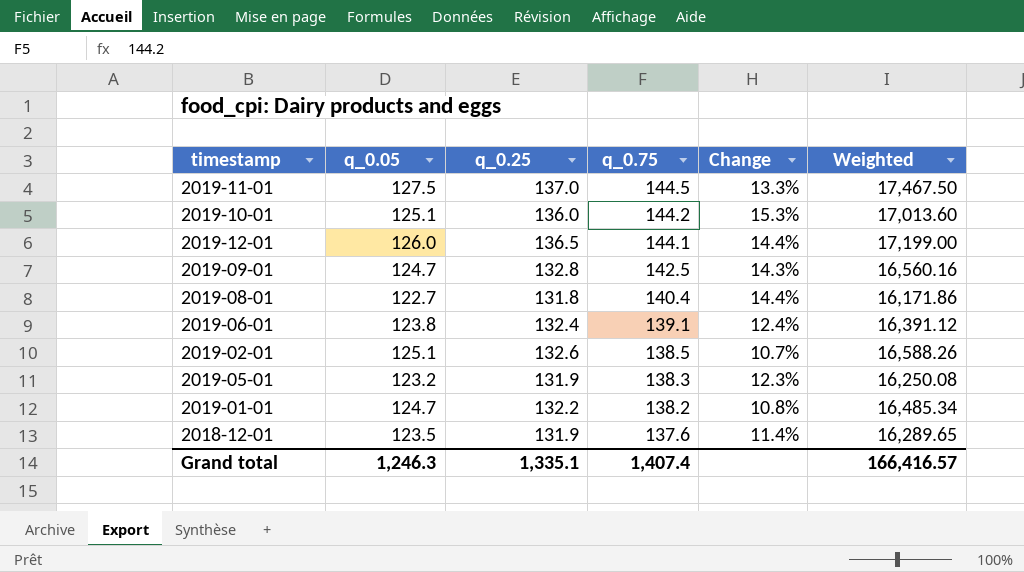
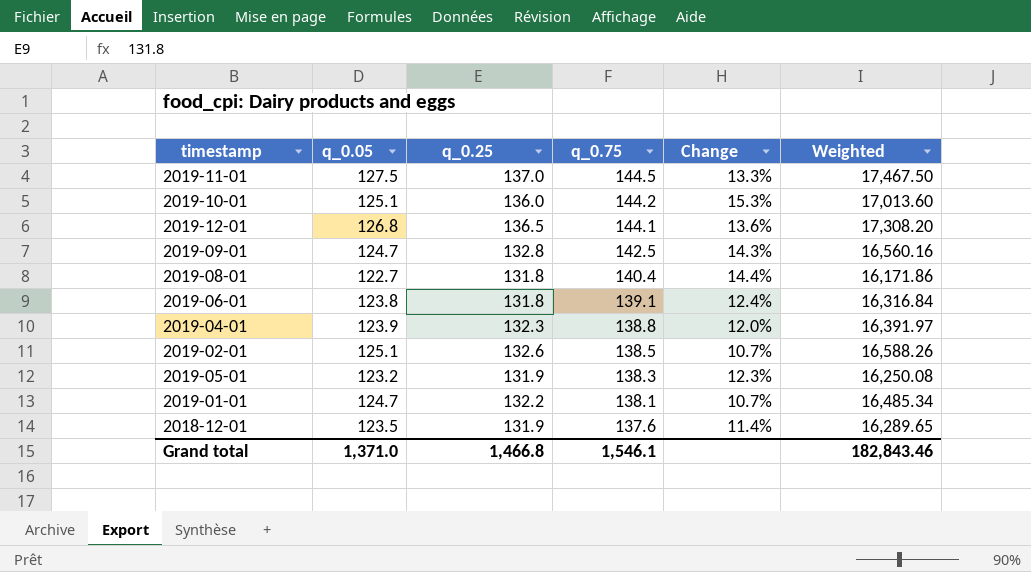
2019-12-01 | q_0.05: 126.0 -> 126.8
2019-12-01 | Change: 14.4% -> 13.6%
2019-12-01 | Weighted: 17,199.00 -> 17,308.20
2019-06-01 | q_0.25: 132.4 -> 131.8
2019-06-01 | Weighted: 16,391.12 -> 16,316.84
row 2019-04-01: none -> 123.9 | 132.3 | 138.8 | 12.0% | 16,391.97
2019-01-01 | q_0.75: 138.2 -> 138.1
2019-01-01 | Change: 10.8% -> 10.7%
Grand total | q_0.05: 1,246.3 -> 1,371.0
Grand total | q_0.25: 1,335.1 -> 1,466.8
Grand total | q_0.75: 1,407.4 -> 1,546.1
Grand total | Weighted: 166,416.57 -> 182,843.46

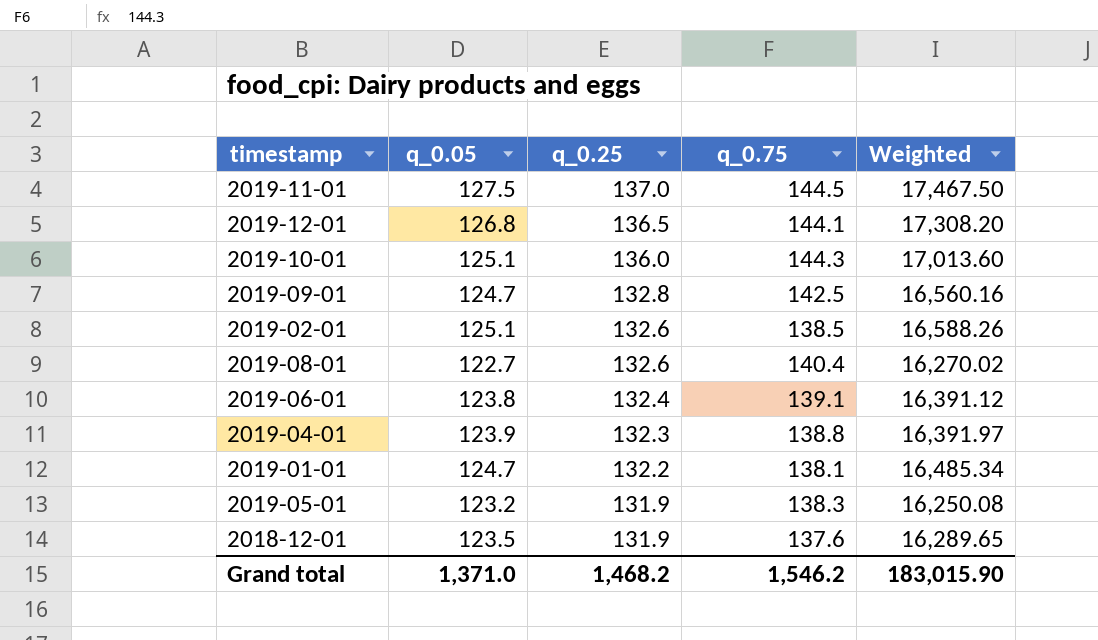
row order: q_0.75 descending -> q_0.25 descending
column Change | formula: ([q_0.75] - [q_0.05]) / [q_0.05] -> none
2019-10-01 | q_0.75: 144.2 -> 144.3
2019-08-01 | q_0.25: 131.8 -> 132.6
2019-08-01 | Weighted: 16,171.86 -> 16,270.02
2019-06-01 | q_0.25: 131.8 -> 132.4
2019-06-01 | Weighted: 16,316.84 -> 16,391.12
Grand total | q_0.25: 1,466.8 -> 1,468.2
Grand total | q_0.75: 1,546.1 -> 1,546.2
Grand total | Weighted: 182,843.46 -> 183,015.90

